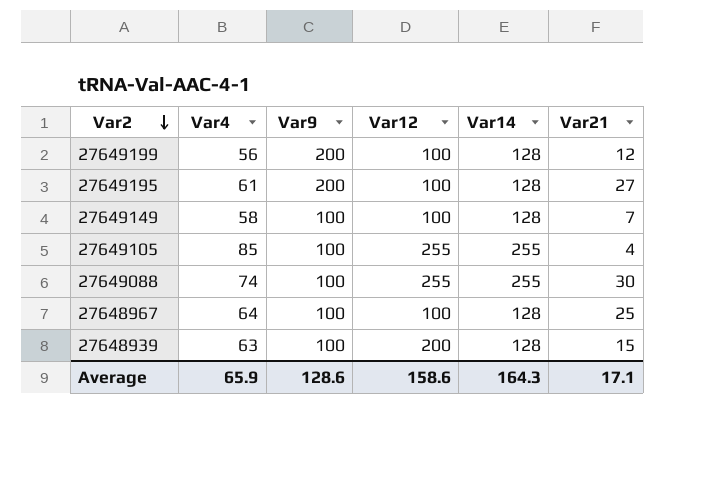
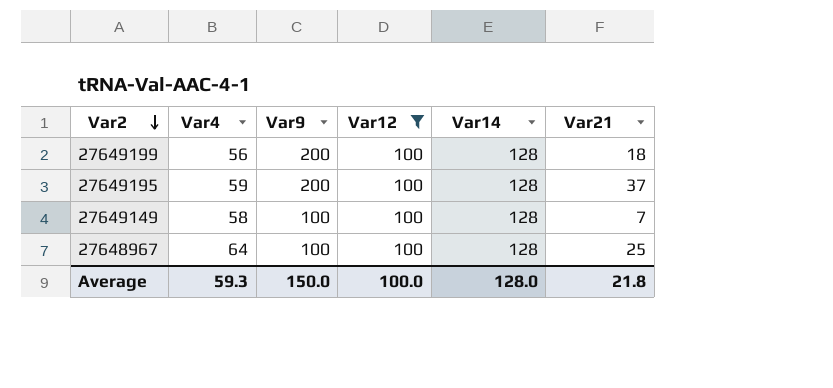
filter: none -> Var12 = 100
27649199 | Var21: 12 -> 18
27649195 | Var4: 61 -> 59
27649195 | Var21: 27 -> 37
Average | Var4: 65.9 -> 59.3
Average | Var9: 128.6 -> 150.0
Average | Var12: 158.6 -> 100.0
Average | Var14: 164.3 -> 128.0
Average | Var21: 17.1 -> 21.8

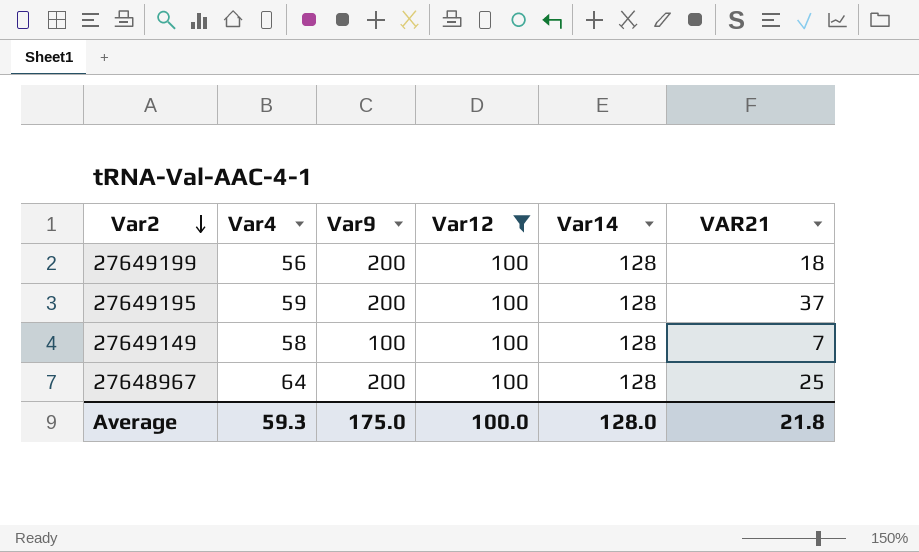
column name: Var21 -> VAR21
27648967 | Var9: 100 -> 200
Average | Var9: 150.0 -> 175.0

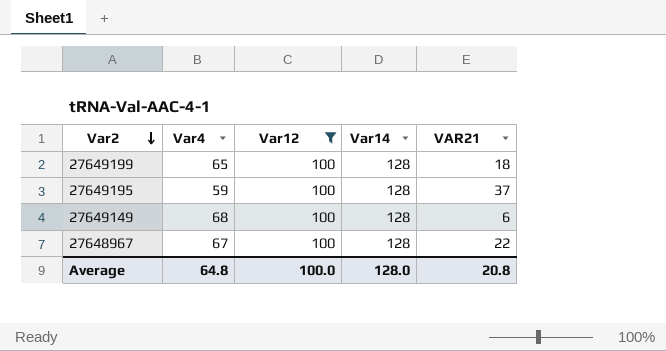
column Var9 | position: 3 -> none
27649199 | Var4: 56 -> 65
27649149 | Var4: 58 -> 68
27649149 | VAR21: 7 -> 6
27648967 | Var4: 64 -> 67
27648967 | VAR21: 25 -> 22
Average | Var4: 59.3 -> 64.8
Average | VAR21: 21.8 -> 20.8

